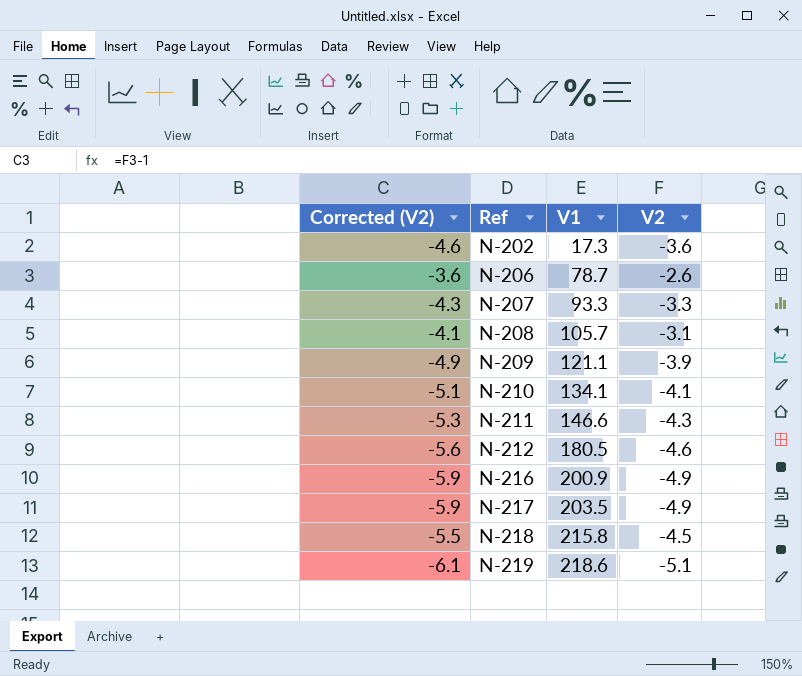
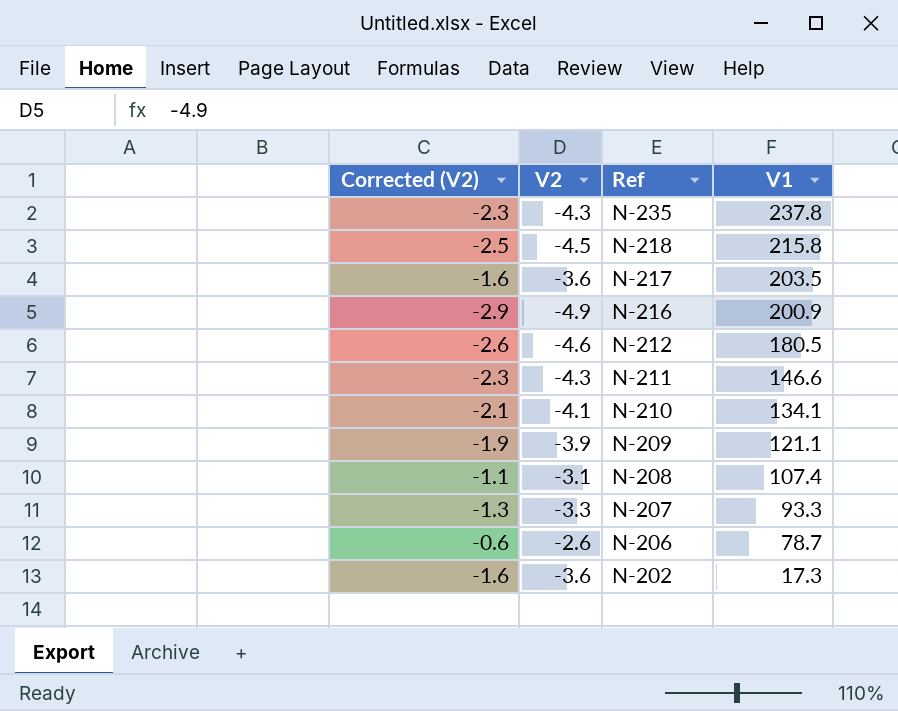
row order: Ref ascending -> Ref descending
column Corrected (V2) | formula: [V2] - 1 -> [V2] + 2
column V2 | position: 4 -> 2
row N-219: -6.1 | 218.6 | -5.1 -> none
row N-235: none -> -2.3 | -4.3 | 237.8
N-217 | V2: -4.9 -> -3.6
N-208 | V1: 105.7 -> 107.4

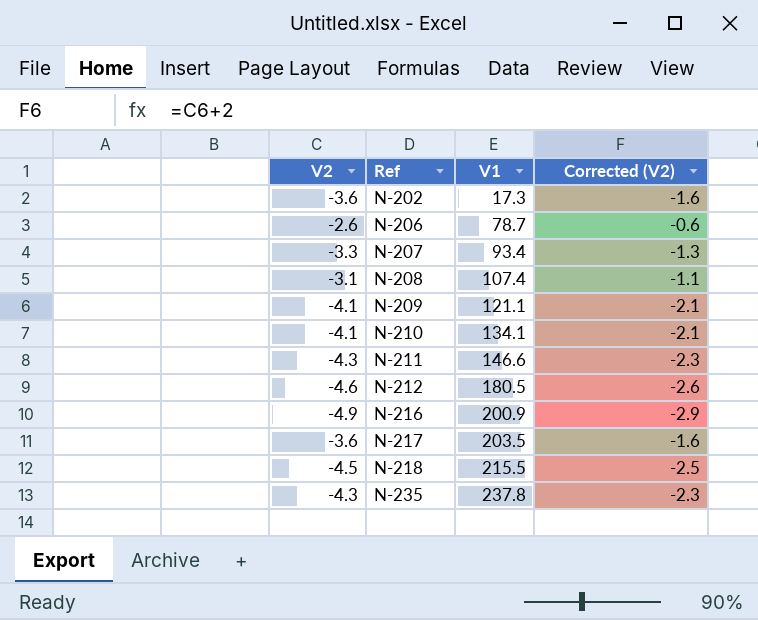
row order: Ref descending -> Ref ascending
column Corrected (V2) | position: 1 -> 4
N-207 | V1: 93.3 -> 93.4
N-209 | V2: -3.9 -> -4.1
N-209 | Corrected (V2): -1.9 -> -2.1
N-218 | V1: 215.8 -> 215.5

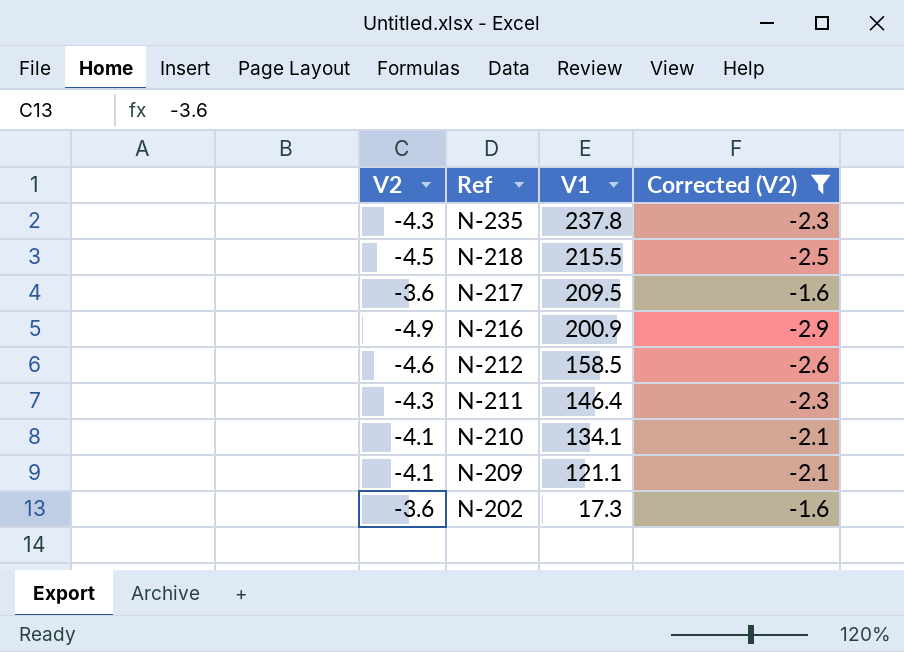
filter: none -> Corrected (V2) <= -1.6
row order: Ref ascending -> Ref descending
N-217 | V1: 203.5 -> 209.5
N-212 | V1: 180.5 -> 158.5
N-211 | V1: 146.6 -> 146.4

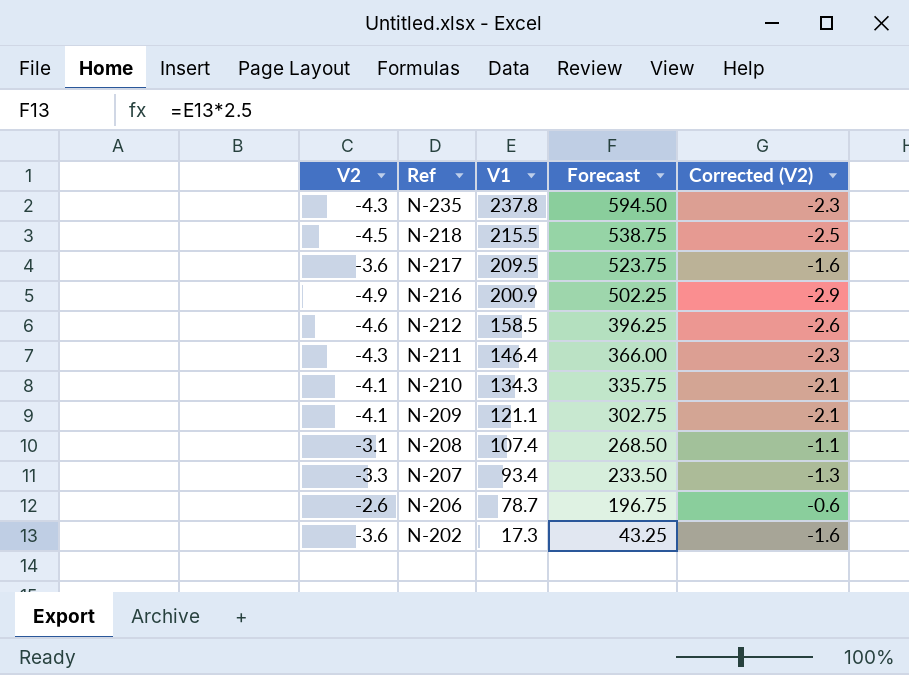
filter: Corrected (V2) <= -1.6 -> none
column Forecast | formula: none -> [V1] * 2.5
N-210 | V1: 134.1 -> 134.3

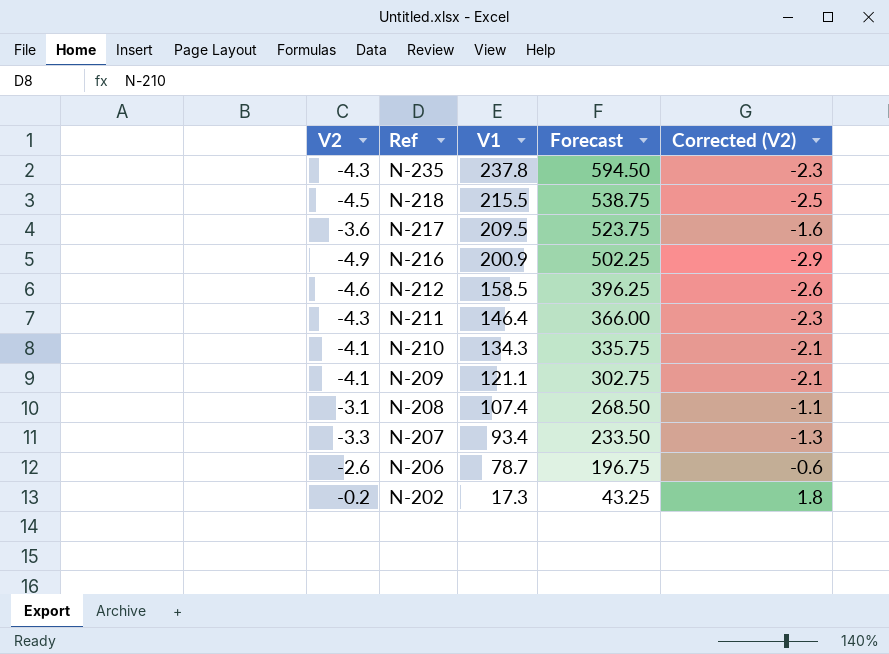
N-202 | V2: -3.6 -> -0.2
N-202 | Corrected (V2): -1.6 -> 1.8

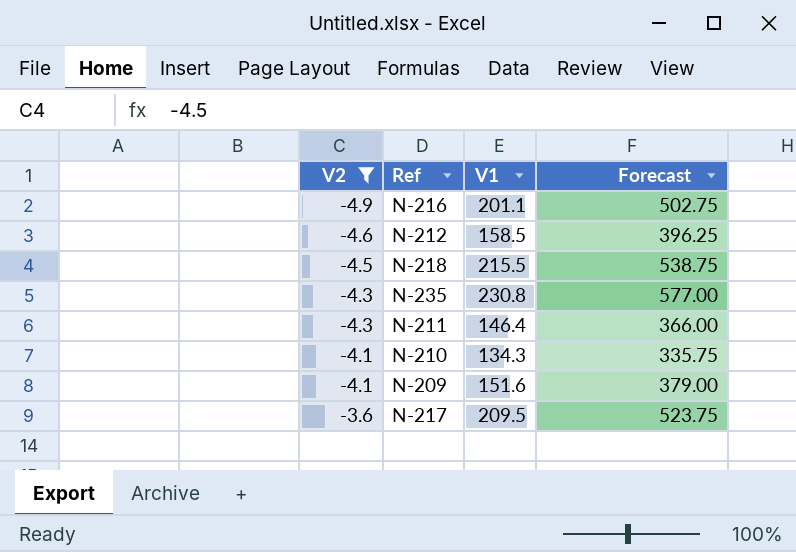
filter: none -> V2 <= -3.6
row order: Ref descending -> V2 ascending
column Corrected (V2) | formula: [V2] + 2 -> none
N-216 | V1: 200.9 -> 201.1
N-216 | Forecast: 502.25 -> 502.75
N-235 | V1: 237.8 -> 230.8
N-235 | Forecast: 594.50 -> 577.00
N-209 | V1: 121.1 -> 151.6
N-209 | Forecast: 302.75 -> 379.00

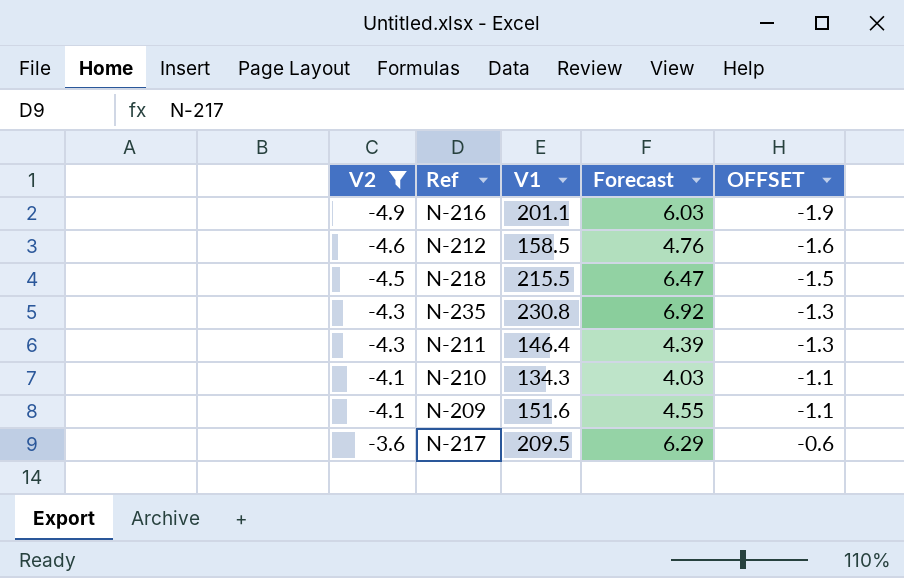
column Forecast | formula: [V1] * 2.5 -> [V1] * 0.03
column OFFSET | formula: none -> [V2] + 3

